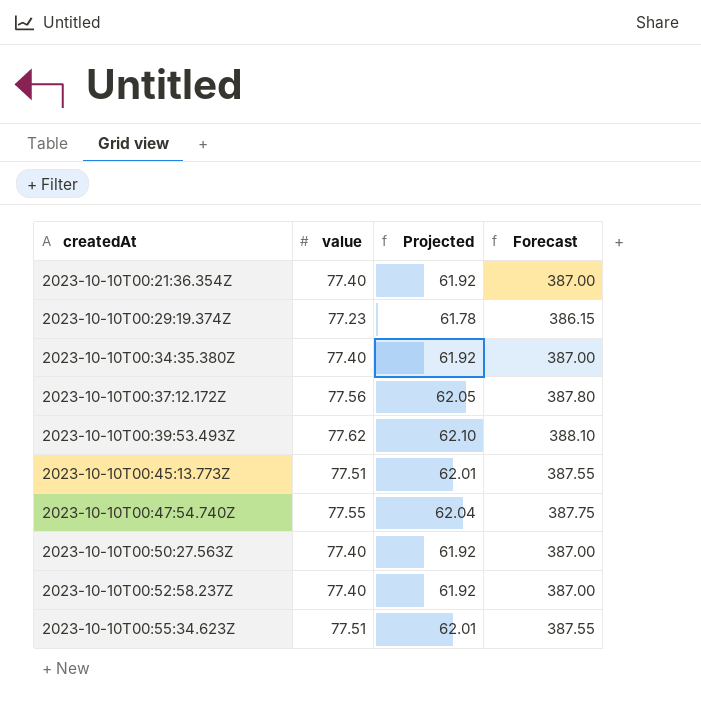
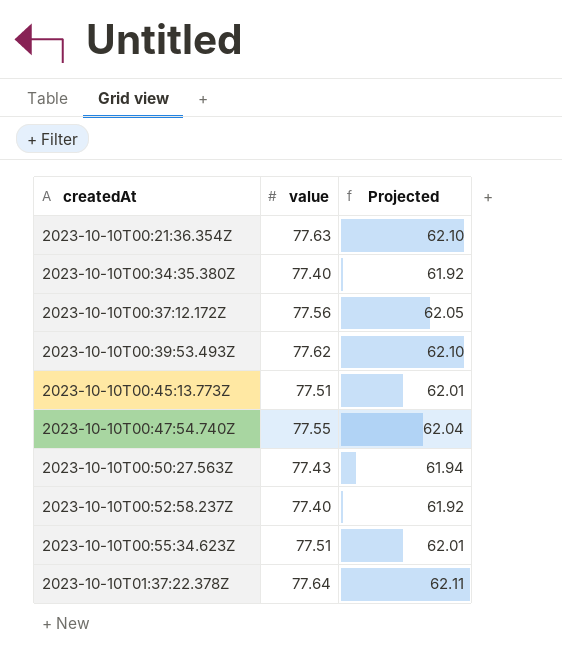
column Forecast | formula: [value] * 5 -> none
row 2023-10-10T00:29:19.374Z: 77.23 | 61.78 | 386.15 -> none
2023-10-10T00:21:36.354Z | value: 77.40 -> 77.63
2023-10-10T00:21:36.354Z | Projected: 61.92 -> 62.10
2023-10-10T00:50:27.563Z | value: 77.40 -> 77.43
2023-10-10T00:50:27.563Z | Projected: 61.92 -> 61.94
row 2023-10-10T01:37:22.378Z: none -> 77.64 | 62.11

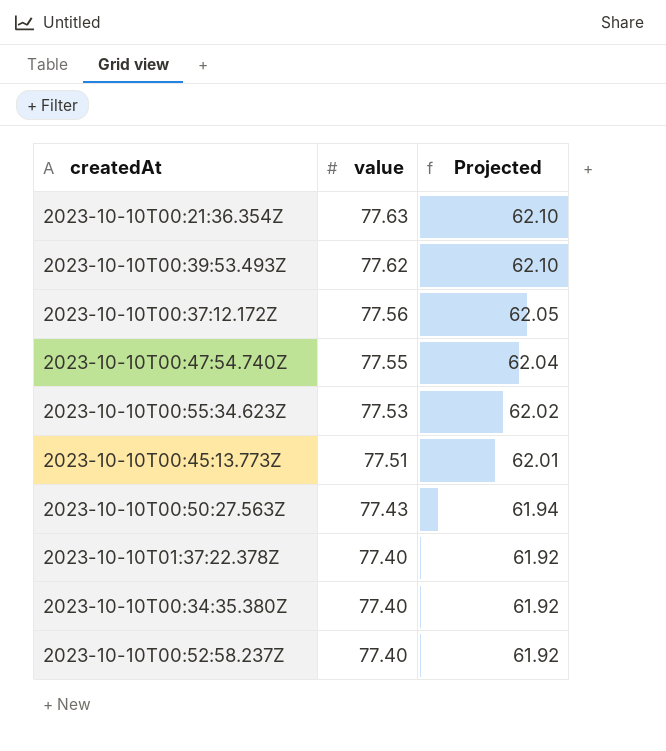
row order: createdAt ascending -> value descending
2023-10-10T00:55:34.623Z | value: 77.51 -> 77.53
2023-10-10T00:55:34.623Z | Projected: 62.01 -> 62.02
2023-10-10T01:37:22.378Z | value: 77.64 -> 77.40
2023-10-10T01:37:22.378Z | Projected: 62.11 -> 61.92

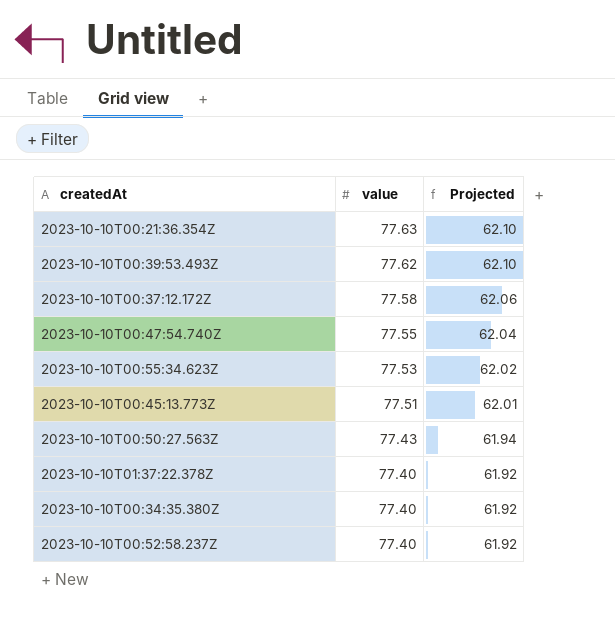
2023-10-10T00:37:12.172Z | value: 77.56 -> 77.58
2023-10-10T00:37:12.172Z | Projected: 62.05 -> 62.06

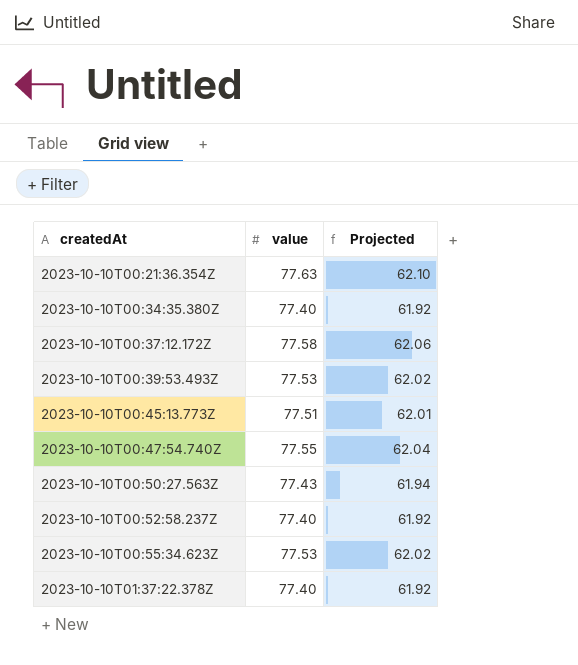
row order: value descending -> createdAt ascending
2023-10-10T00:39:53.493Z | value: 77.62 -> 77.53
2023-10-10T00:39:53.493Z | Projected: 62.10 -> 62.02

